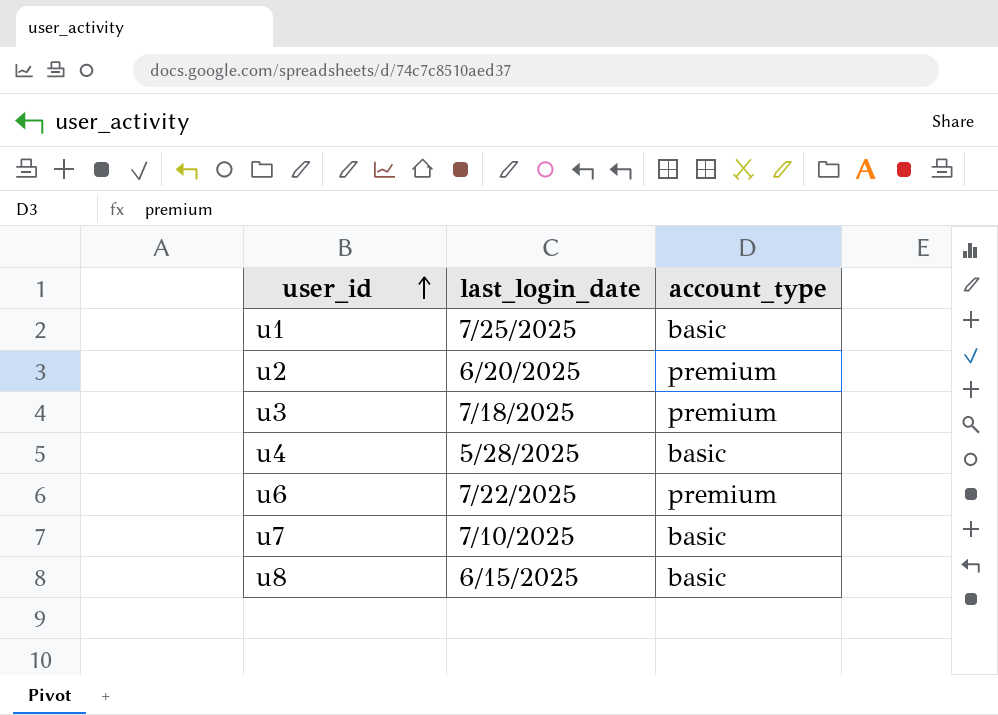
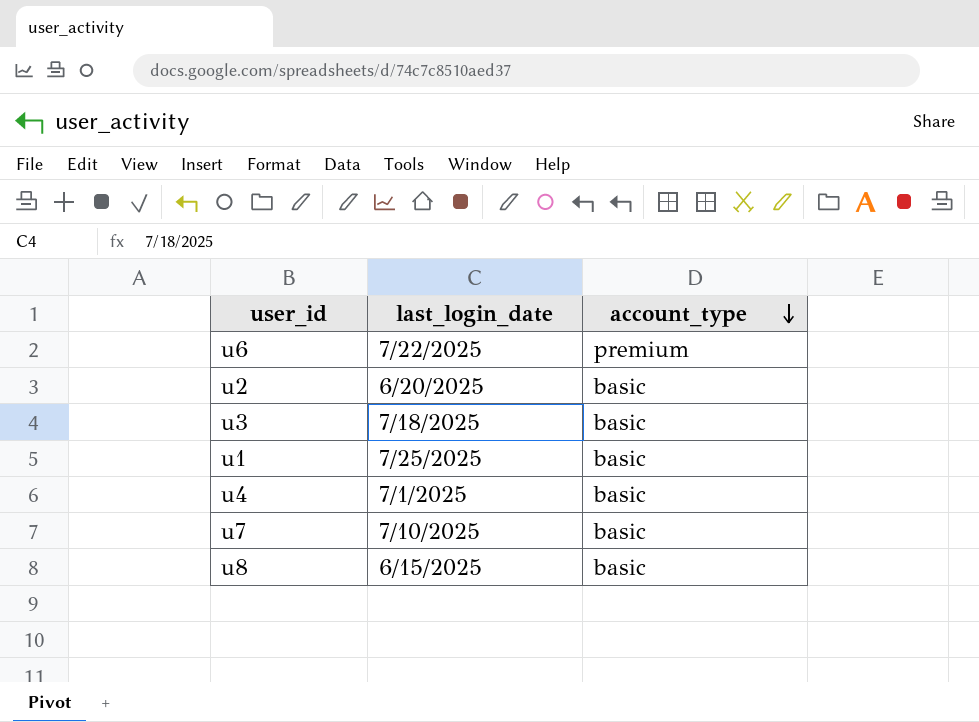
row order: user_id ascending -> account_type descending
u2 | account_type: premium -> basic
u3 | account_type: premium -> basic
u4 | last_login_date: 5/28/2025 -> 7/1/2025

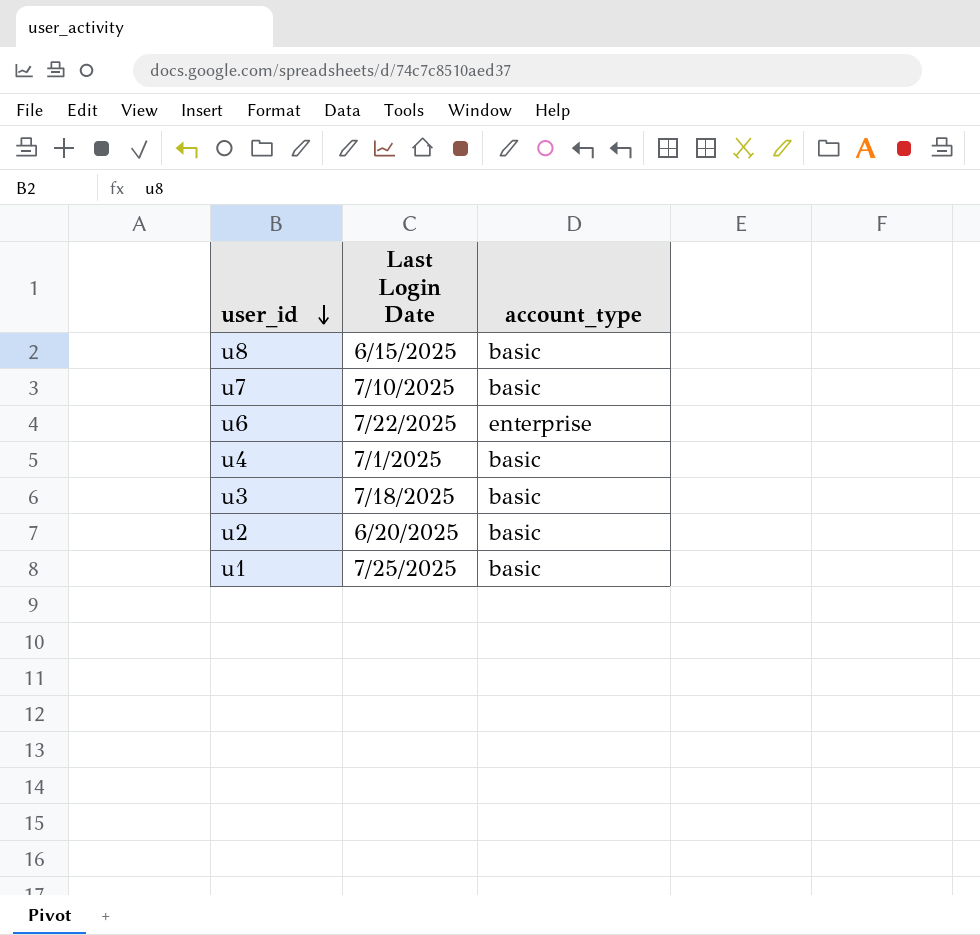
row order: account_type descending -> user_id descending
column name: last_login_date -> Last Login Date
u6 | account_type: premium -> enterprise

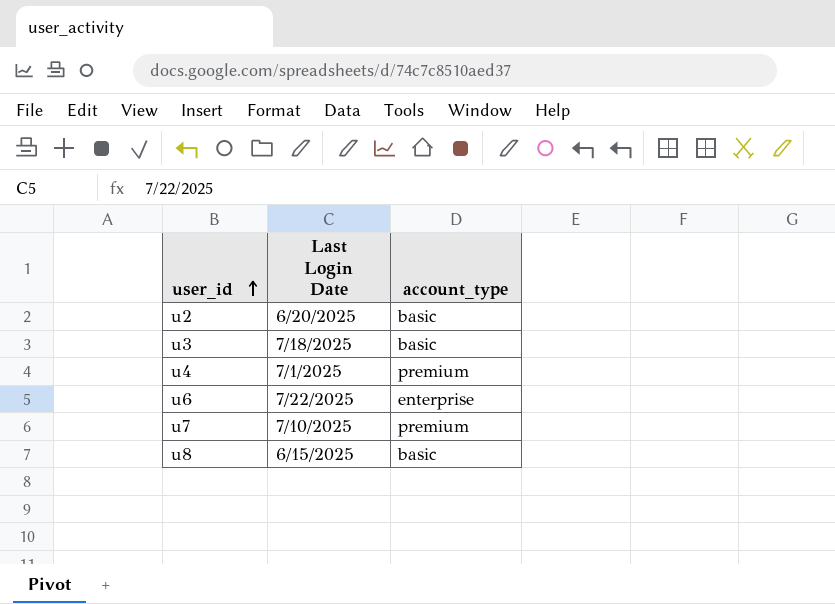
row order: user_id descending -> user_id ascending
row u1: 7/25/2025 | basic -> none
u4 | account_type: basic -> premium
u7 | account_type: basic -> premium

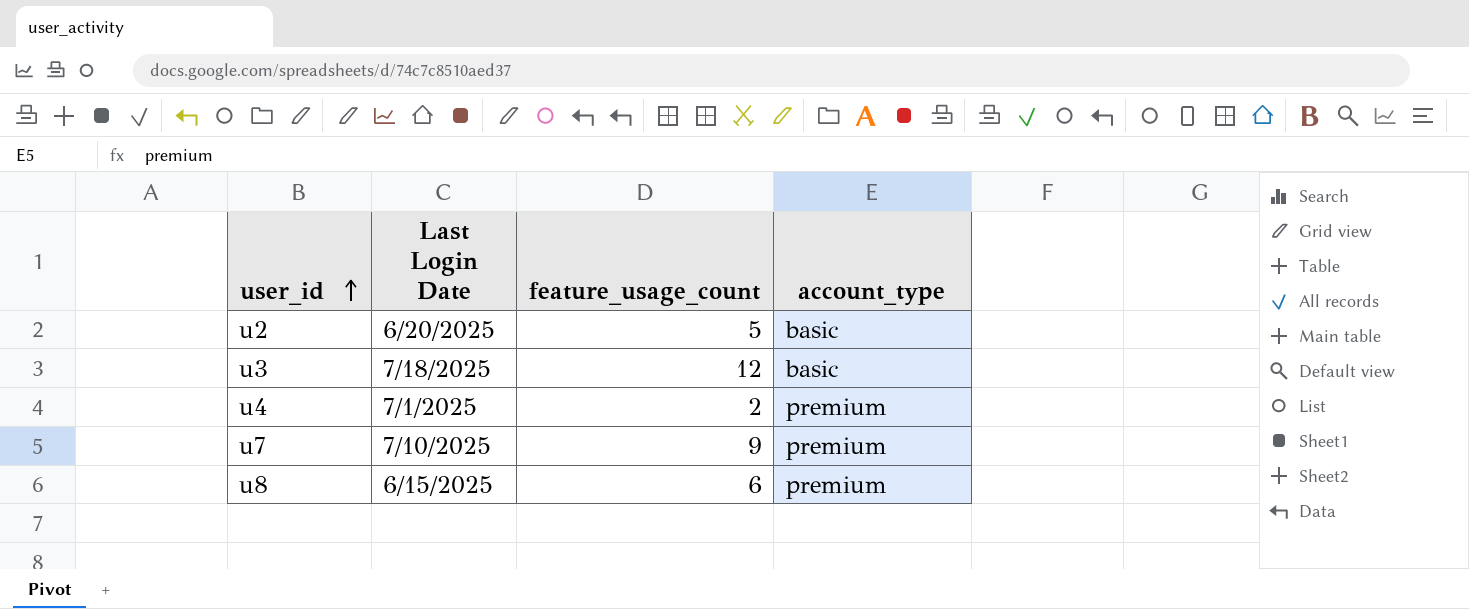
column feature_usage_count | position: none -> 3
row u6: 7/22/2025 | enterprise -> none
u8 | account_type: basic -> premium

